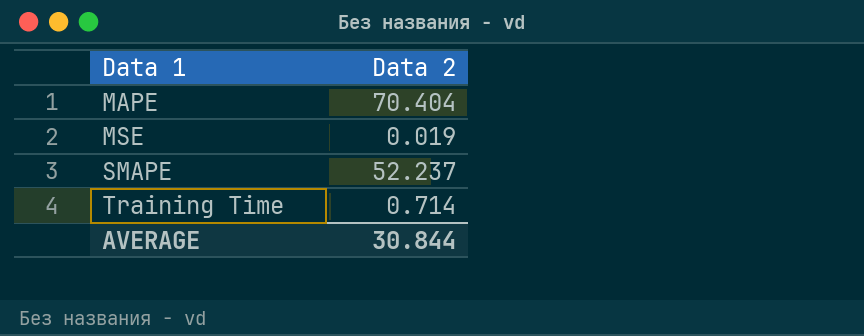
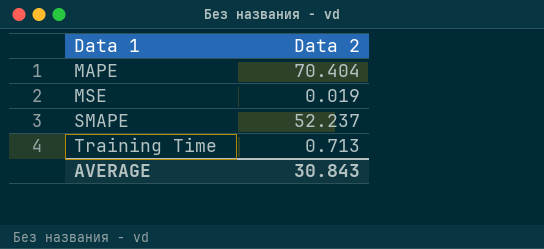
Training Time | Data 2: 0.714 -> 0.713
AVERAGE | Data 2: 30.844 -> 30.843

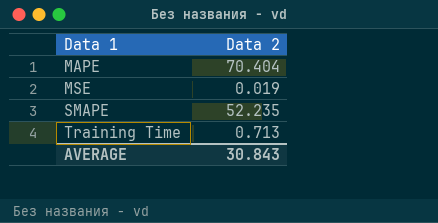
SMAPE | Data 2: 52.237 -> 52.235

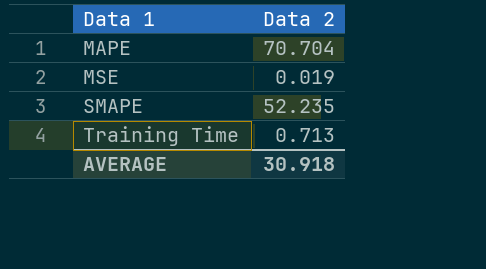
MAPE | Data 2: 70.404 -> 70.704
AVERAGE | Data 2: 30.843 -> 30.918

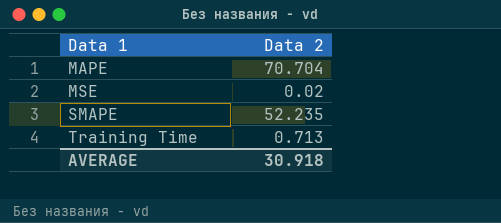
MSE | Data 2: 0.019 -> 0.02

